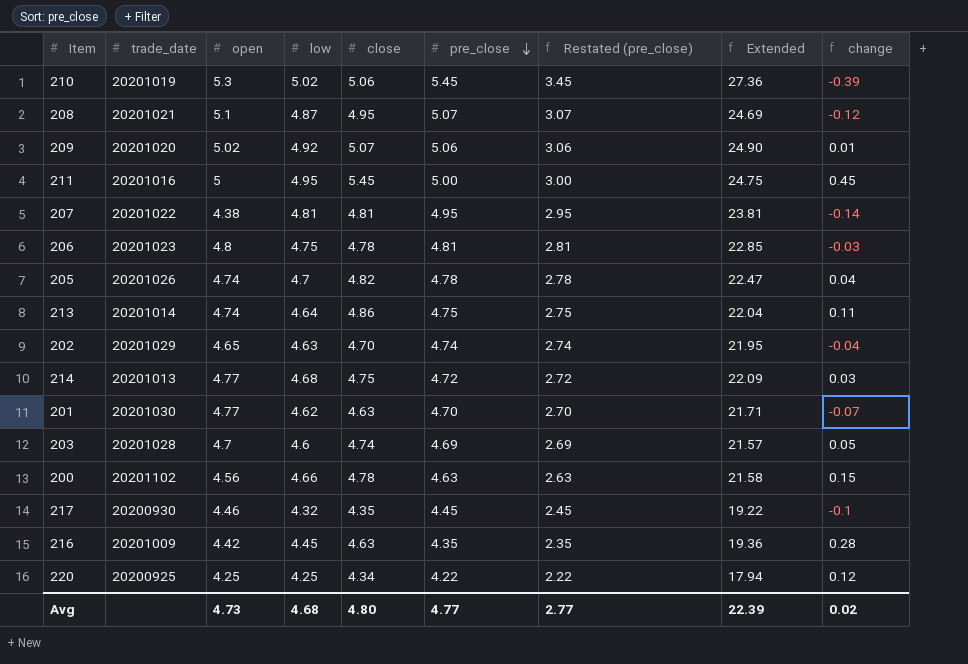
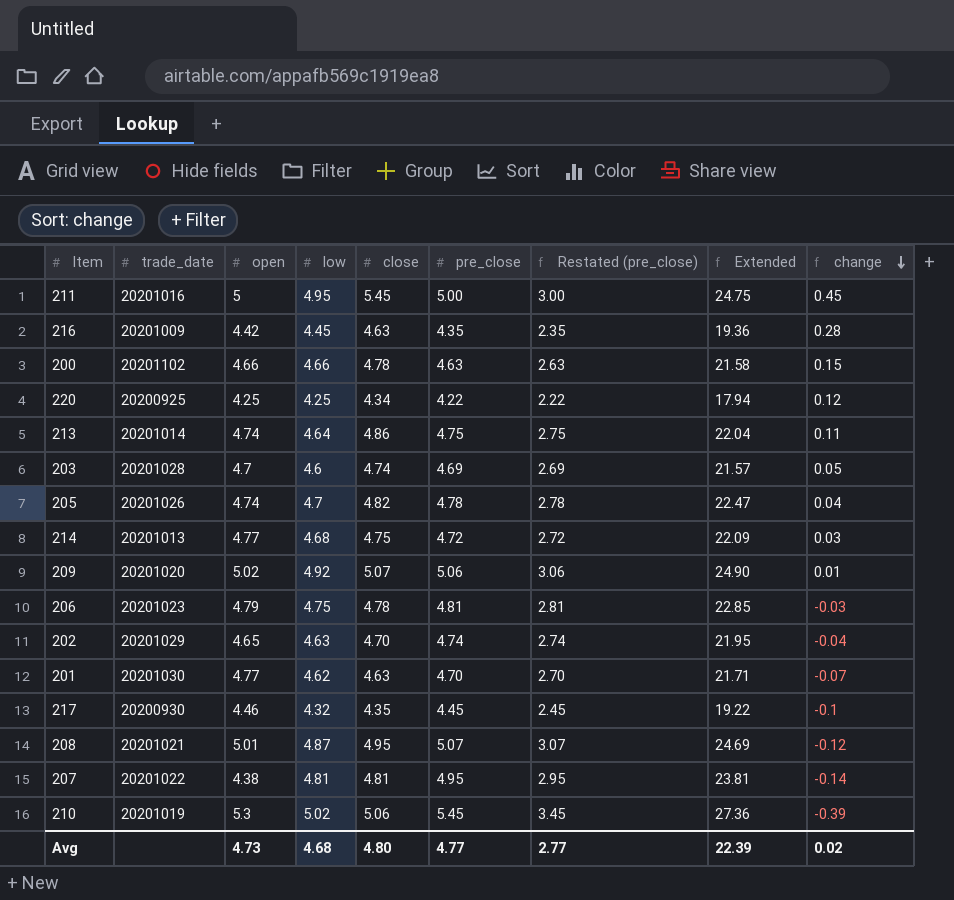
row order: pre_close descending -> change descending
200 | open: 4.56 -> 4.66
206 | open: 4.8 -> 4.79
208 | open: 5.1 -> 5.01

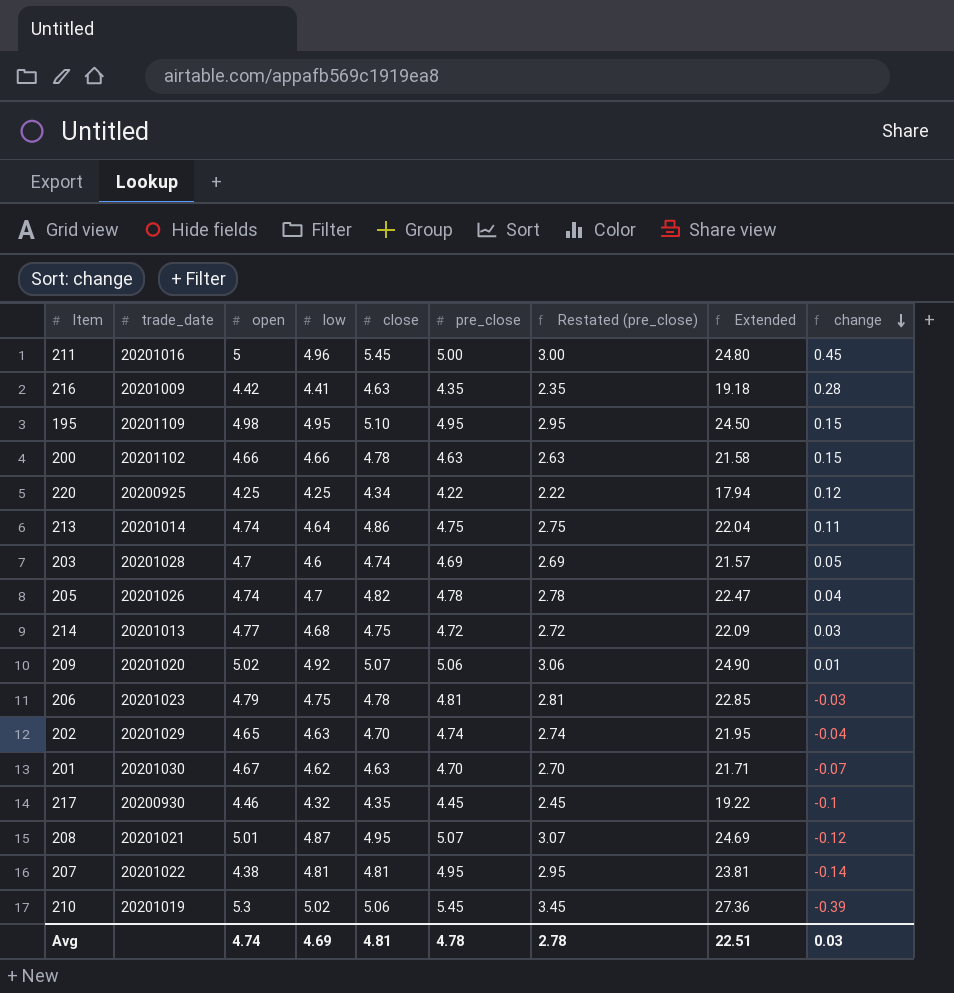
211 | low: 4.95 -> 4.96
211 | Extended: 24.75 -> 24.80
216 | low: 4.45 -> 4.41
216 | Extended: 19.36 -> 19.18
row 195: none -> 20201109 | 4.98 | 4.95 | 5.10 | 4.95 | 2.95 | 24.50 | 0.15
201 | open: 4.77 -> 4.67
Avg | open: 4.73 -> 4.74
Avg | low: 4.68 -> 4.69
Avg | close: 4.80 -> 4.81
Avg | pre_close: 4.77 -> 4.78
Avg | Restated (pre_close): 2.77 -> 2.78
Avg | Extended: 22.39 -> 22.51
Avg | change: 0.02 -> 0.03

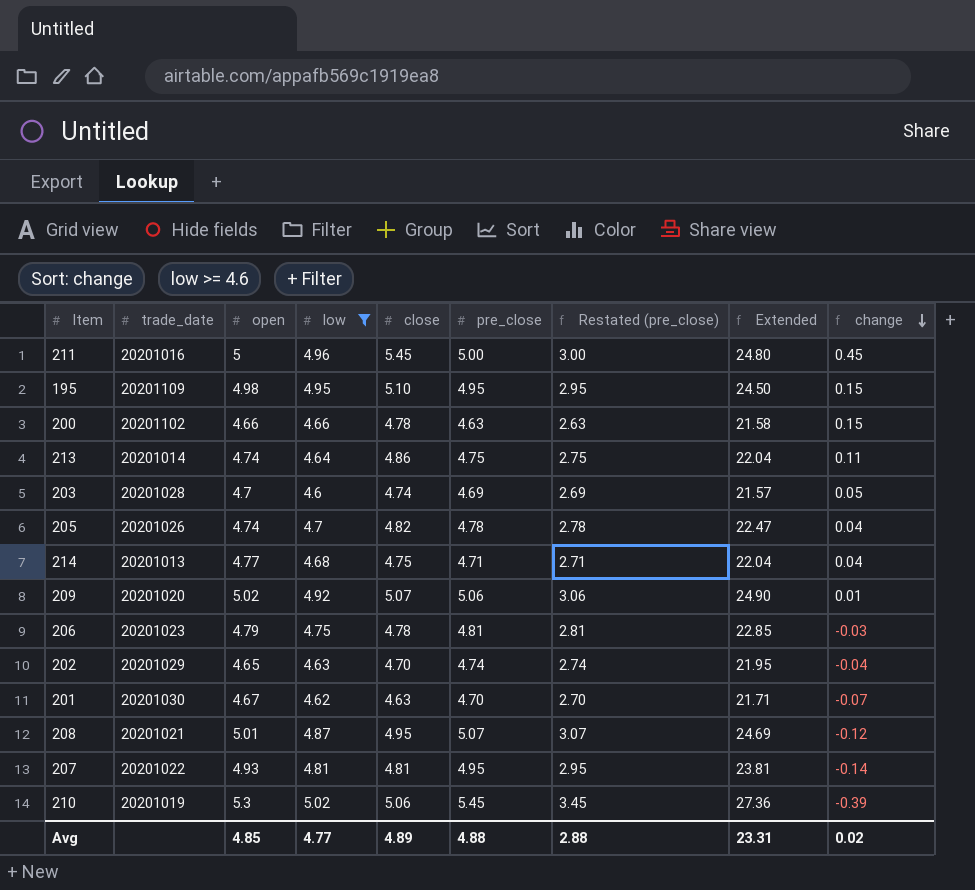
filter: none -> low >= 4.6
214 | pre_close: 4.72 -> 4.71
214 | Restated (pre_close): 2.72 -> 2.71
214 | Extended: 22.09 -> 22.04
214 | change: 0.03 -> 0.04
207 | open: 4.38 -> 4.93
Avg | open: 4.74 -> 4.85
Avg | low: 4.69 -> 4.77
Avg | close: 4.81 -> 4.89
Avg | pre_close: 4.78 -> 4.88
Avg | Restated (pre_close): 2.78 -> 2.88
Avg | Extended: 22.51 -> 23.31
Avg | change: 0.03 -> 0.02

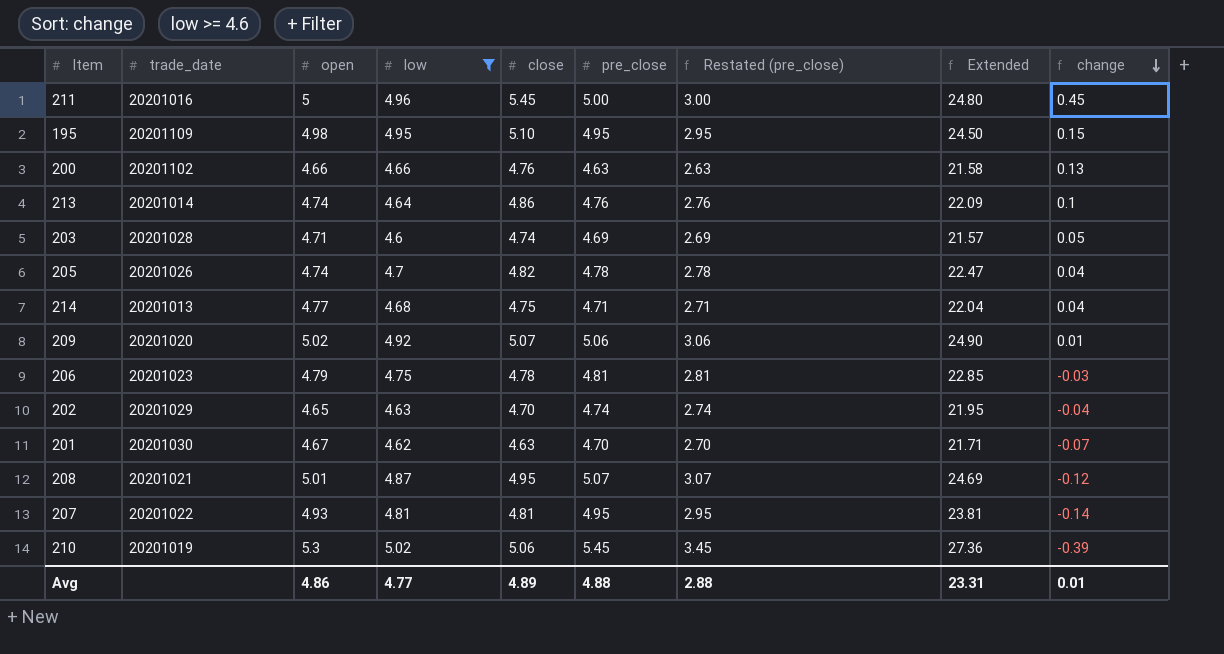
200 | close: 4.78 -> 4.76
200 | change: 0.15 -> 0.13
213 | pre_close: 4.75 -> 4.76
213 | Restated (pre_close): 2.75 -> 2.76
213 | Extended: 22.04 -> 22.09
213 | change: 0.11 -> 0.1
203 | open: 4.7 -> 4.71
Avg | open: 4.85 -> 4.86
Avg | change: 0.02 -> 0.01

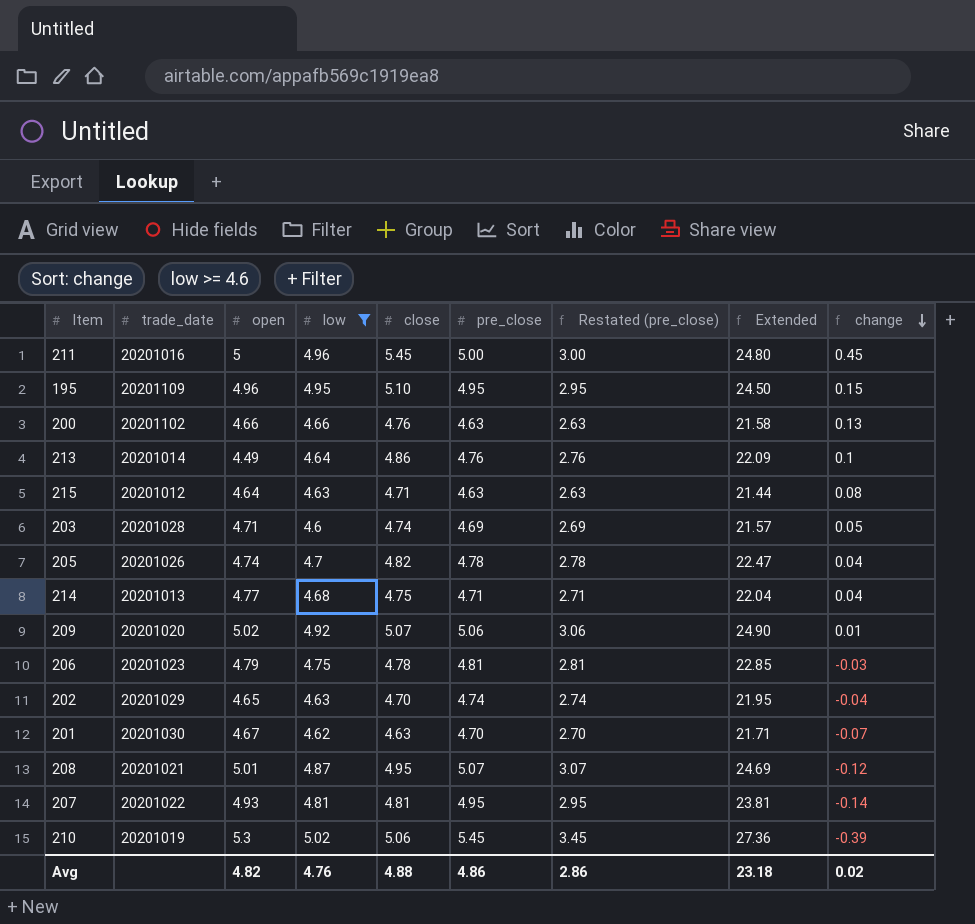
195 | open: 4.98 -> 4.96
213 | open: 4.74 -> 4.49
row 215: none -> 20201012 | 4.64 | 4.63 | 4.71 | 4.63 | 2.63 | 21.44 | 0.08
Avg | open: 4.86 -> 4.82
Avg | low: 4.77 -> 4.76
Avg | close: 4.89 -> 4.88
Avg | pre_close: 4.88 -> 4.86
Avg | Restated (pre_close): 2.88 -> 2.86
Avg | Extended: 23.31 -> 23.18
Avg | change: 0.01 -> 0.02

